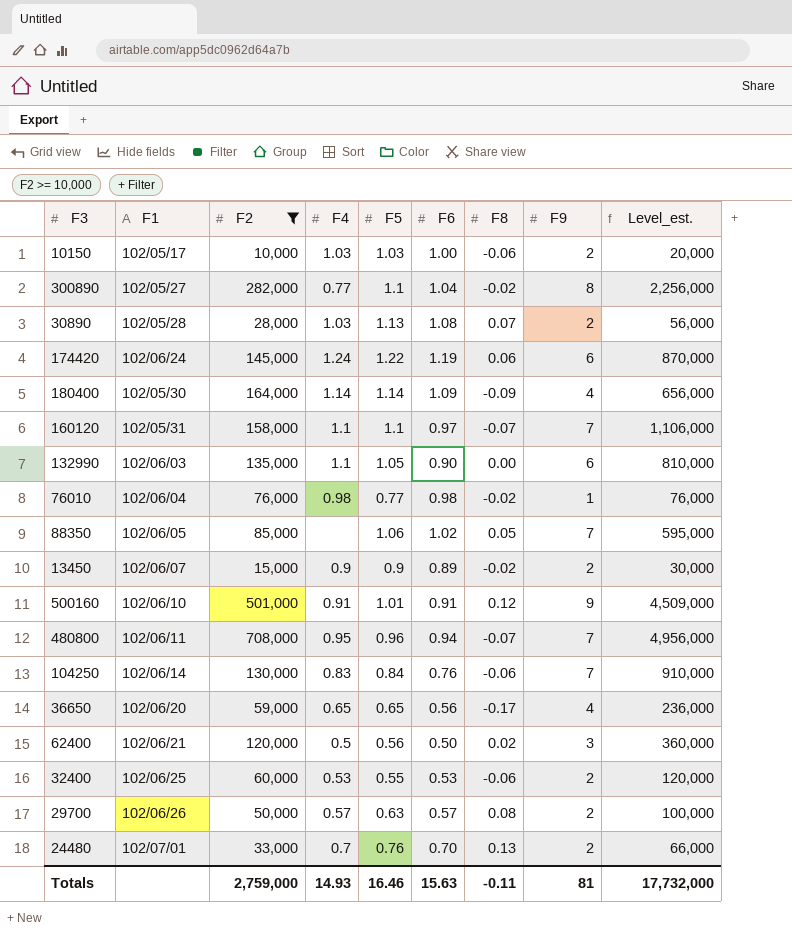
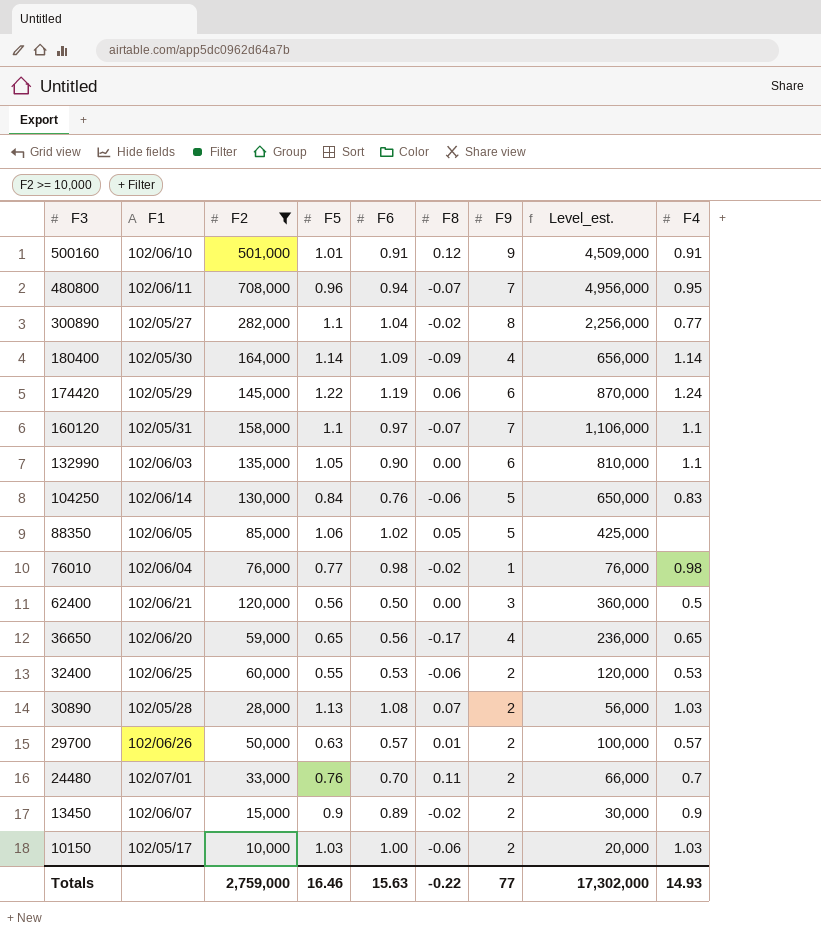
row order: none -> F3 descending
column F4 | position: 4 -> 9
174420 | F1: 102/06/24 -> 102/05/29
104250 | F9: 7 -> 5
104250 | Level_est.: 910,000 -> 650,000
88350 | F9: 7 -> 5
88350 | Level_est.: 595,000 -> 425,000
62400 | F8: 0.02 -> 0.00
29700 | F8: 0.08 -> 0.01
24480 | F8: 0.13 -> 0.11
Totals | F8: -0.11 -> -0.22
Totals | F9: 81 -> 77
Totals | Level_est.: 17,732,000 -> 17,302,000

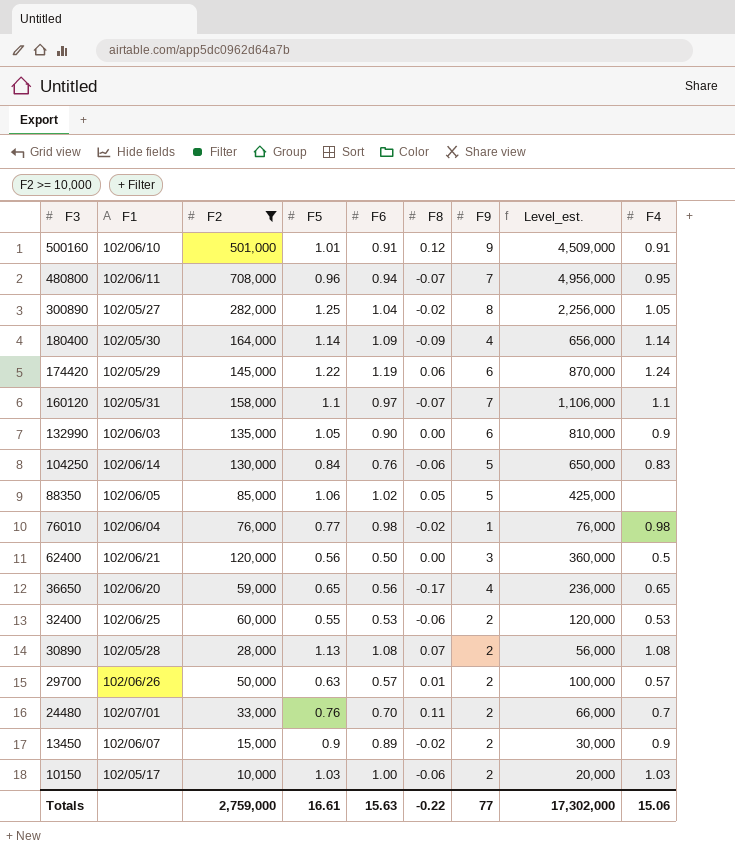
300890 | F5: 1.1 -> 1.25
300890 | F4: 0.77 -> 1.05
132990 | F4: 1.1 -> 0.9
30890 | F4: 1.03 -> 1.08
Totals | F5: 16.46 -> 16.61
Totals | F4: 14.93 -> 15.06

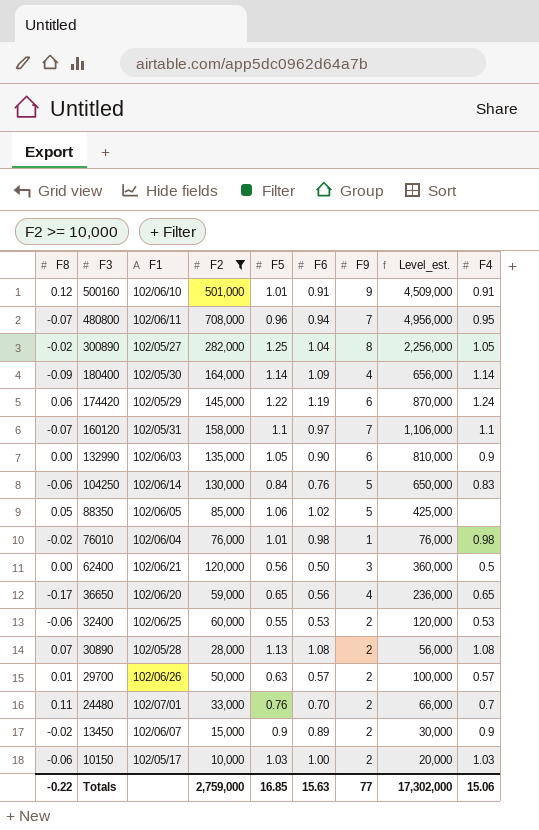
column F8 | position: 6 -> 1
76010 | F5: 0.77 -> 1.01
Totals | F5: 16.61 -> 16.85

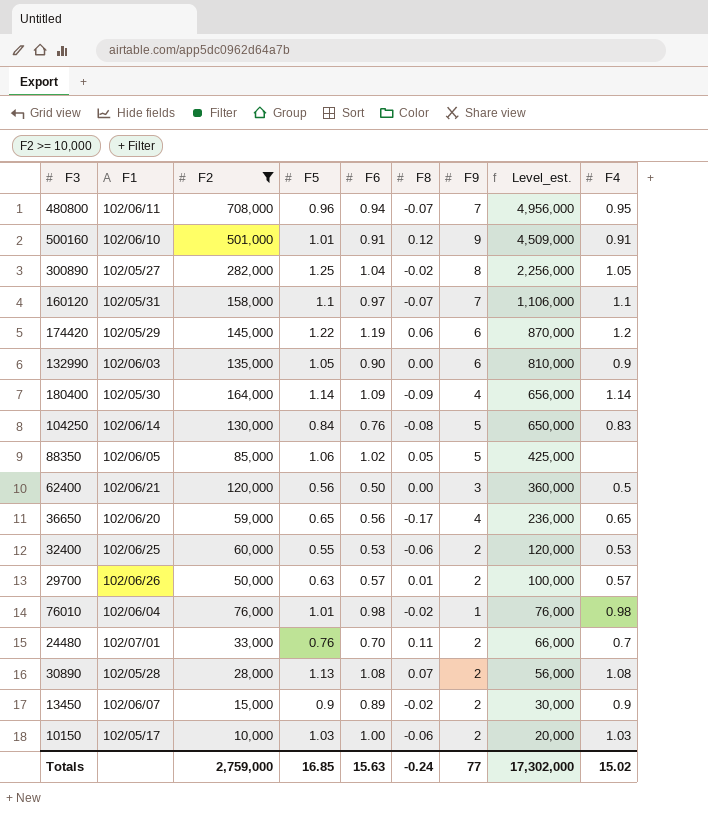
row order: F3 descending -> Level_est. descending
column F8 | position: 1 -> 6
174420 | F4: 1.24 -> 1.2
104250 | F8: -0.06 -> -0.08
Totals | F8: -0.22 -> -0.24
Totals | F4: 15.06 -> 15.02

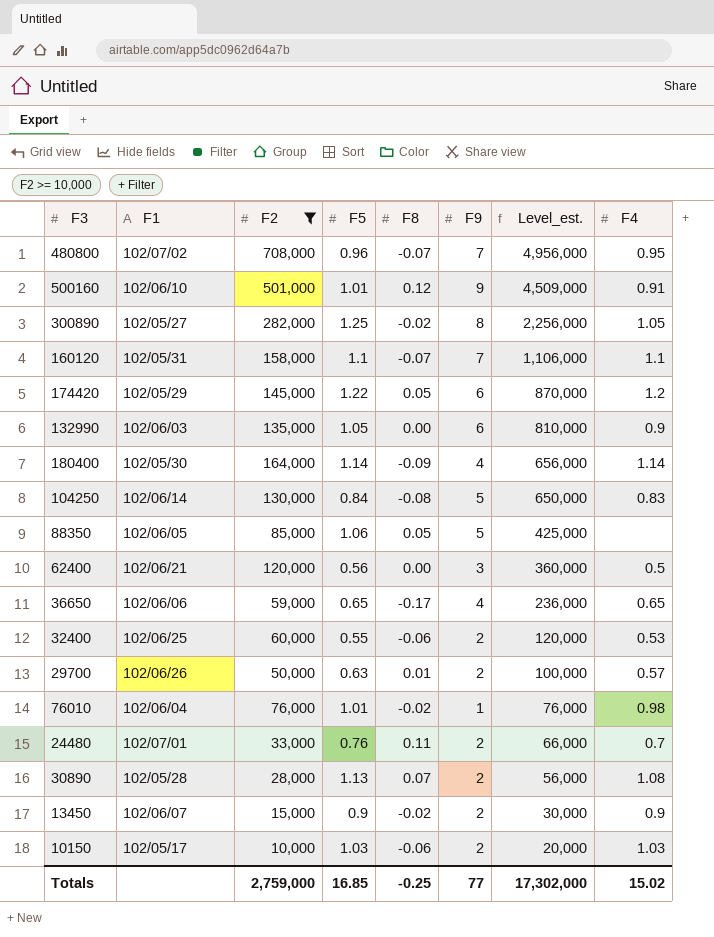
column F6 | position: 5 -> none
480800 | F1: 102/06/11 -> 102/07/02
174420 | F8: 0.06 -> 0.05
36650 | F1: 102/06/20 -> 102/06/06
Totals | F8: -0.24 -> -0.25

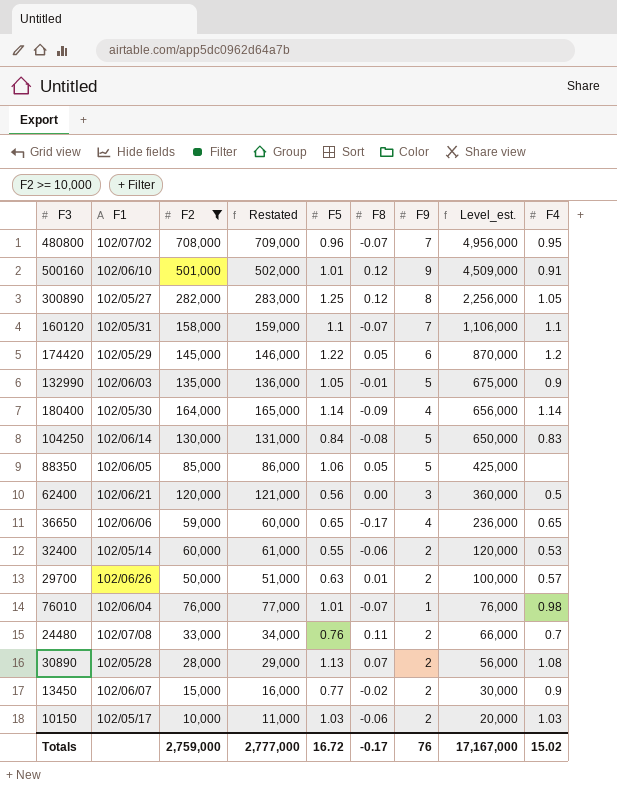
column Restated | formula: none -> [F2] + 1000
300890 | F8: -0.02 -> 0.12
132990 | F8: 0.00 -> -0.01
132990 | F9: 6 -> 5
132990 | Level_est.: 810,000 -> 675,000
32400 | F1: 102/06/25 -> 102/05/14
76010 | F8: -0.02 -> -0.07
24480 | F1: 102/07/01 -> 102/07/08
13450 | F5: 0.9 -> 0.77
Totals | F5: 16.85 -> 16.72
Totals | F8: -0.25 -> -0.17
Totals | F9: 77 -> 76
Totals | Level_est.: 17,302,000 -> 17,167,000

